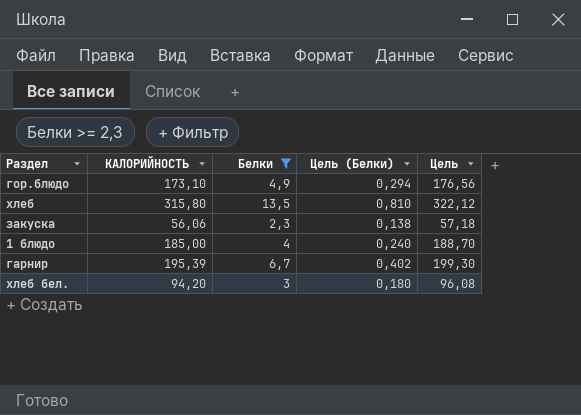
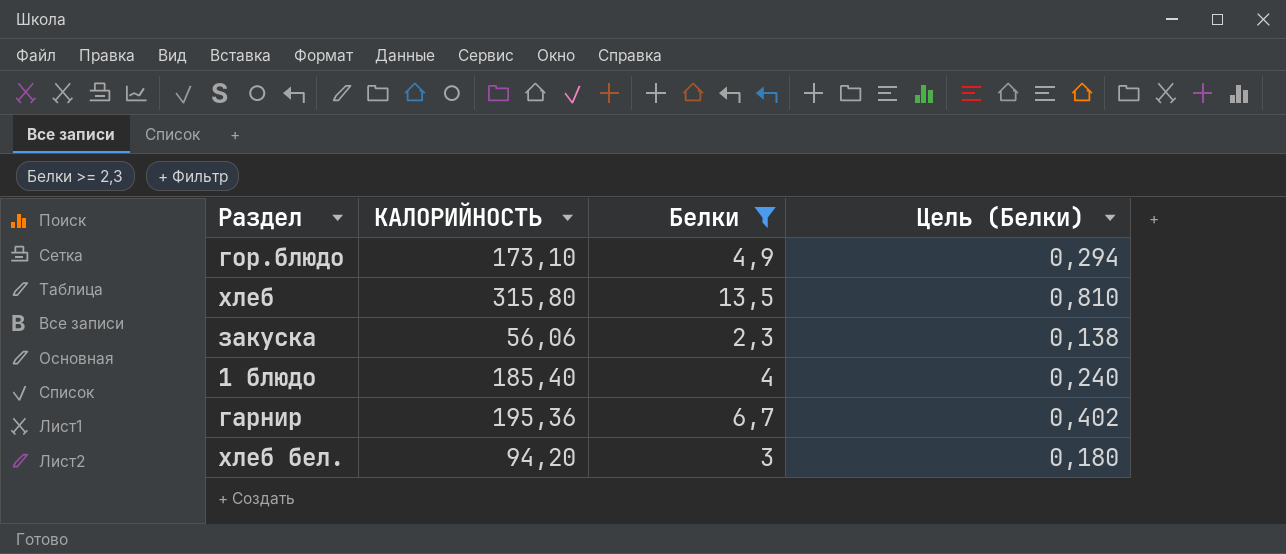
column Цель | formula: [КАЛОРИЙНОСТЬ] * 1,02 -> none
1 блюдо | КАЛОРИЙНОСТЬ: 185,00 -> 185,40
гарнир | КАЛОРИЙНОСТЬ: 195,39 -> 195,36

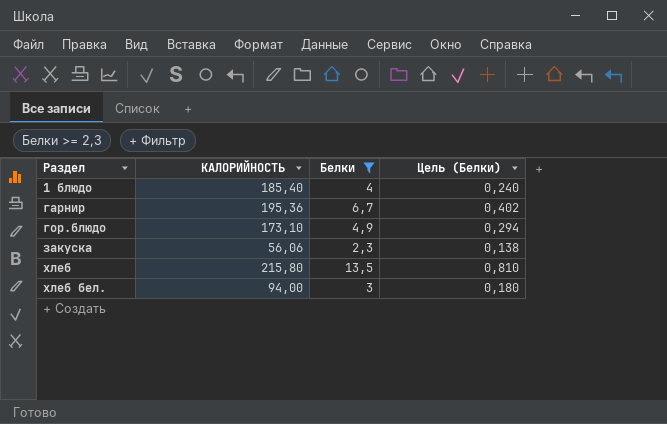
row order: none -> Раздел ascending
хлеб | КАЛОРИЙНОСТЬ: 315,80 -> 215,80
хлеб бел. | КАЛОРИЙНОСТЬ: 94,20 -> 94,00

